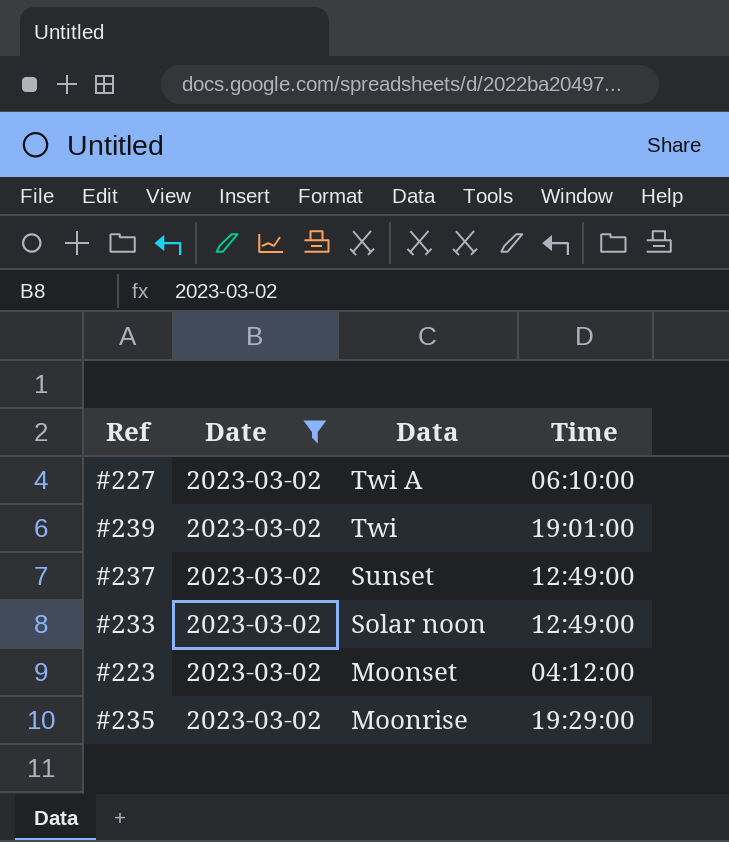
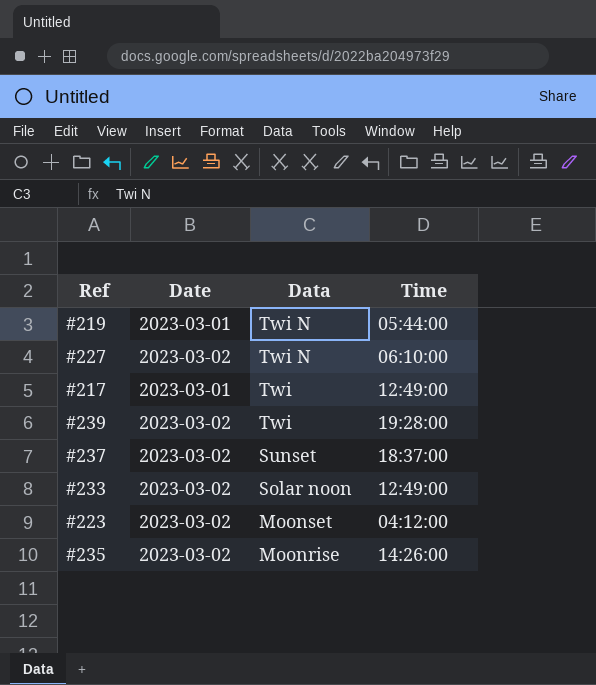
filter: Date = 2023-03-02 -> none
#227 | Data: Twi A -> Twi N
#239 | Time: 19:01:00 -> 19:28:00
#237 | Time: 12:49:00 -> 18:37:00
#235 | Time: 19:29:00 -> 14:26:00

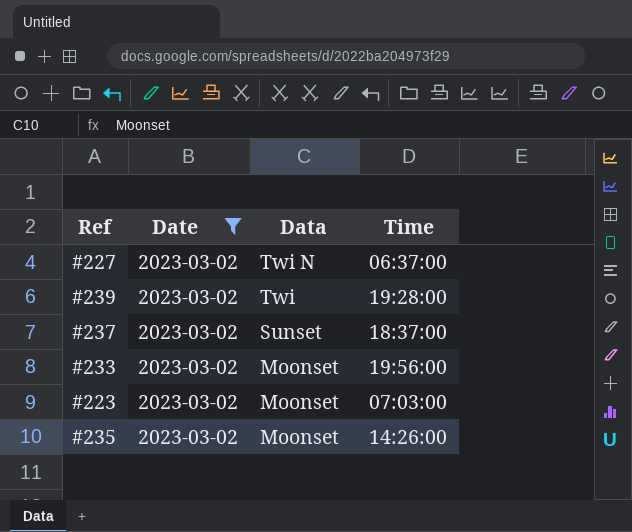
filter: none -> Date = 2023-03-02
#227 | Time: 06:10:00 -> 06:37:00
#233 | Data: Solar noon -> Moonset
#233 | Time: 12:49:00 -> 19:56:00
#223 | Time: 04:12:00 -> 07:03:00
#235 | Data: Moonrise -> Moonset

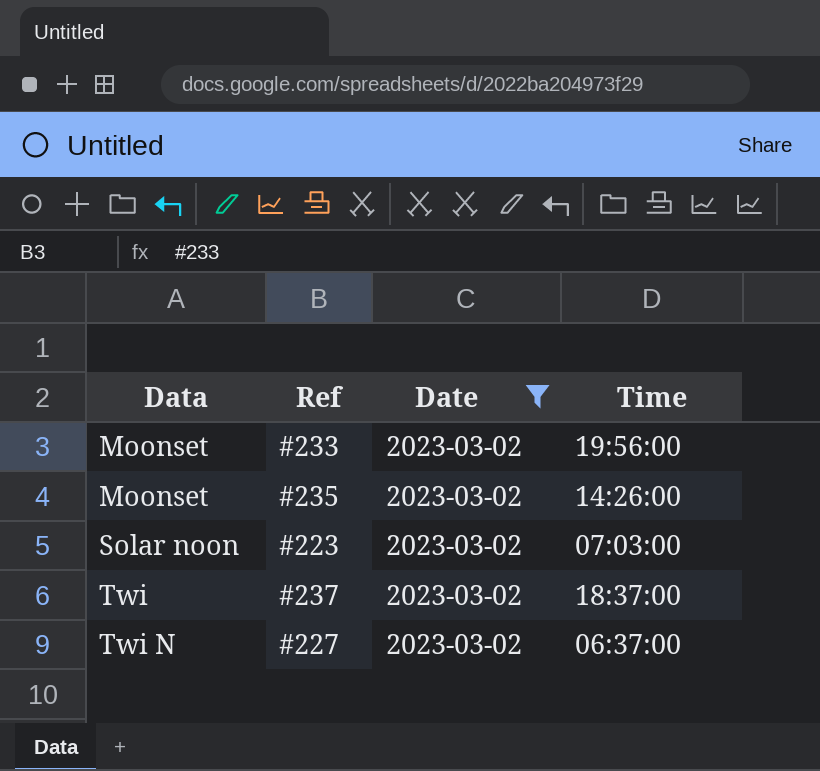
row order: Data descending -> Data ascending
column Data | position: 3 -> 1
row #239: 2023-03-02 | Twi | 19:28:00 -> none
#223 | Data: Moonset -> Solar noon
#237 | Data: Sunset -> Twi

